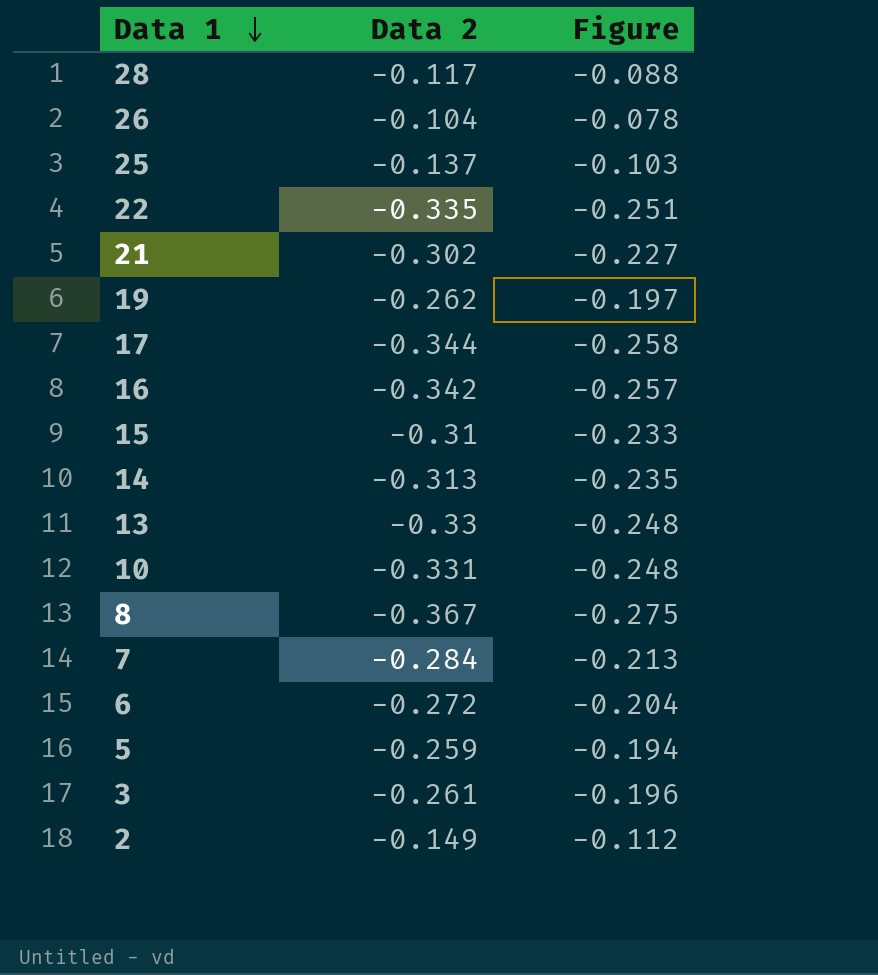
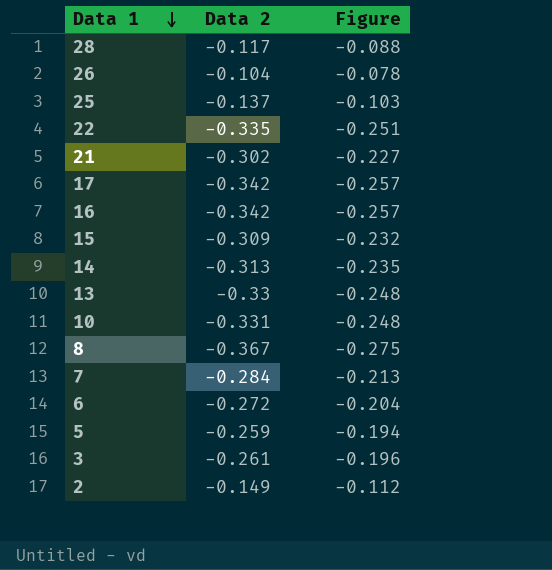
row 19: -0.262 | -0.197 -> none
17 | Data 2: -0.344 -> -0.342
17 | Figure: -0.258 -> -0.257
15 | Data 2: -0.31 -> -0.309
15 | Figure: -0.233 -> -0.232

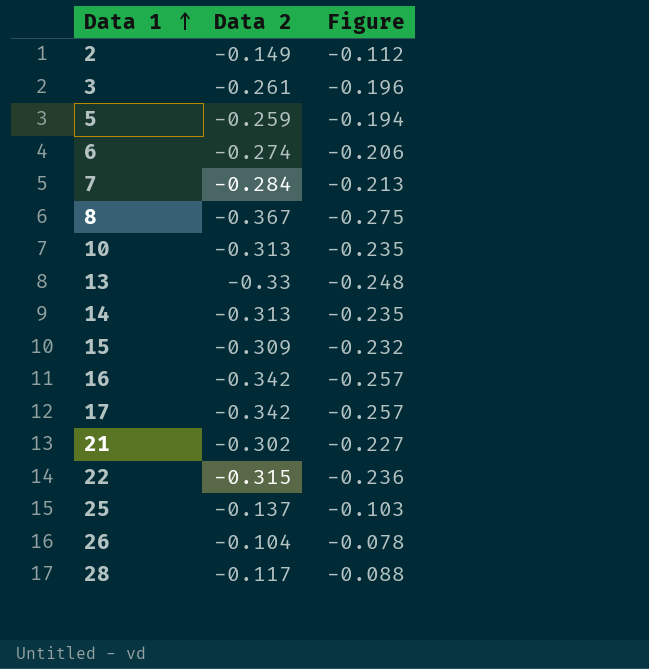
row order: Data 1 descending -> Data 1 ascending
6 | Data 2: -0.272 -> -0.274
6 | Figure: -0.204 -> -0.206
10 | Data 2: -0.331 -> -0.313
10 | Figure: -0.248 -> -0.235
22 | Data 2: -0.335 -> -0.315
22 | Figure: -0.251 -> -0.236

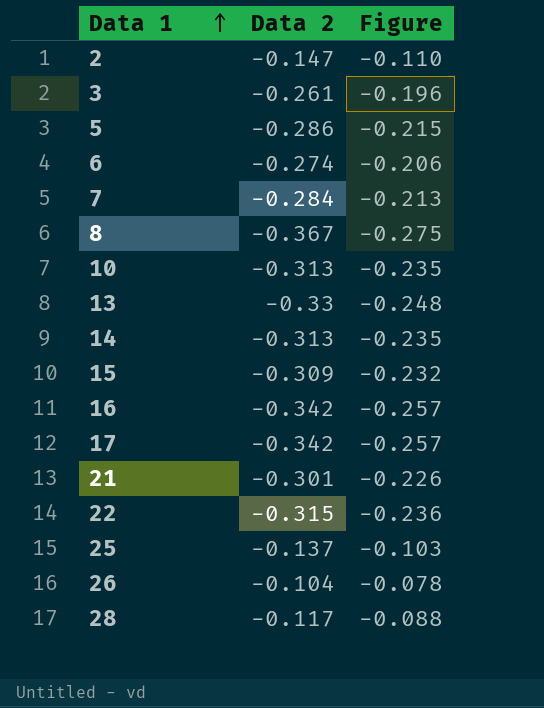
2 | Data 2: -0.149 -> -0.147
2 | Figure: -0.112 -> -0.110
5 | Data 2: -0.259 -> -0.286
5 | Figure: -0.194 -> -0.215
21 | Data 2: -0.302 -> -0.301
21 | Figure: -0.227 -> -0.226

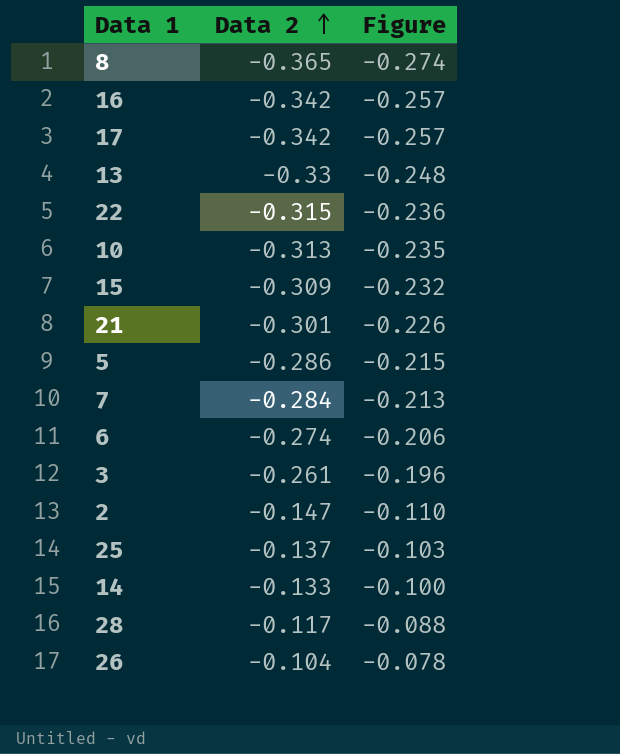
row order: Data 1 ascending -> Data 2 ascending
8 | Data 2: -0.367 -> -0.365
8 | Figure: -0.275 -> -0.274
14 | Data 2: -0.313 -> -0.133
14 | Figure: -0.235 -> -0.100

